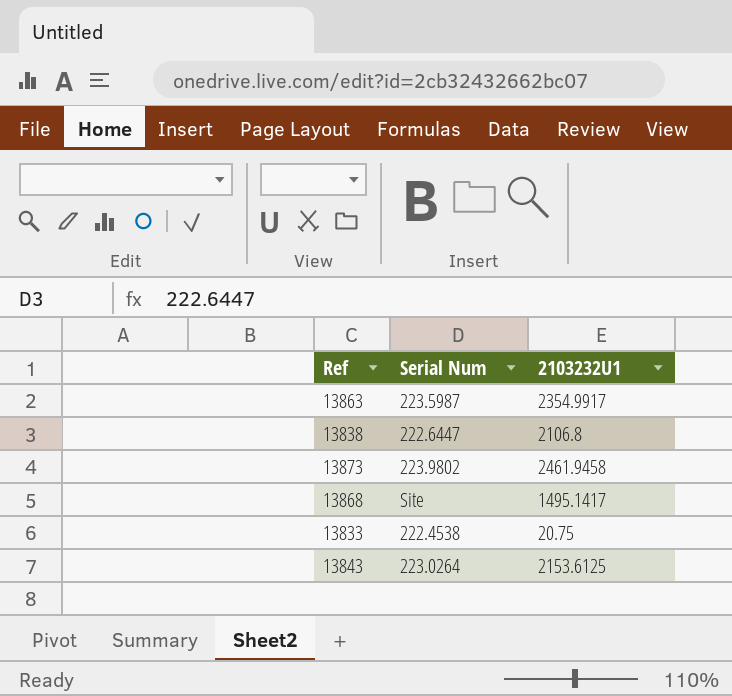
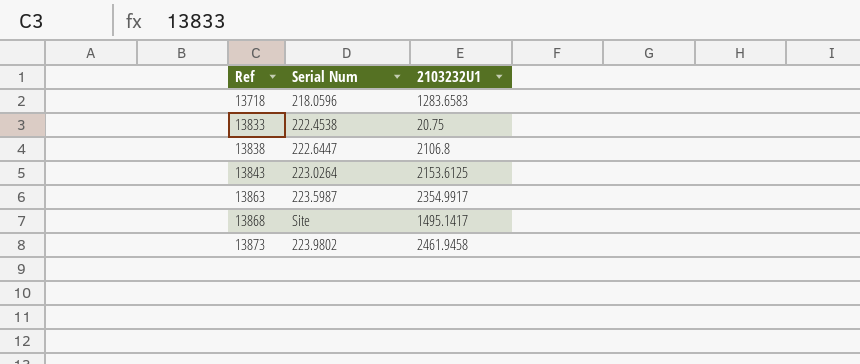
row order: none -> Ref ascending
row 13718: none -> 218.0596 | 1283.6583

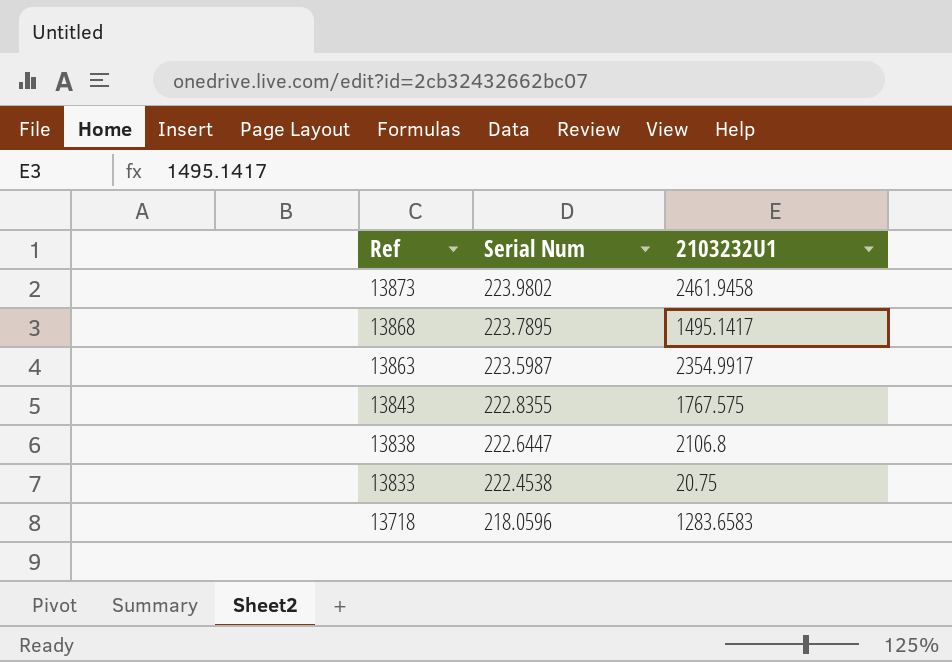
row order: Ref ascending -> Ref descending
13868 | Serial Num: Site -> 223.7895
13843 | Serial Num: 223.0264 -> 222.8355
13843 | 2103232U1: 2153.6125 -> 1767.575

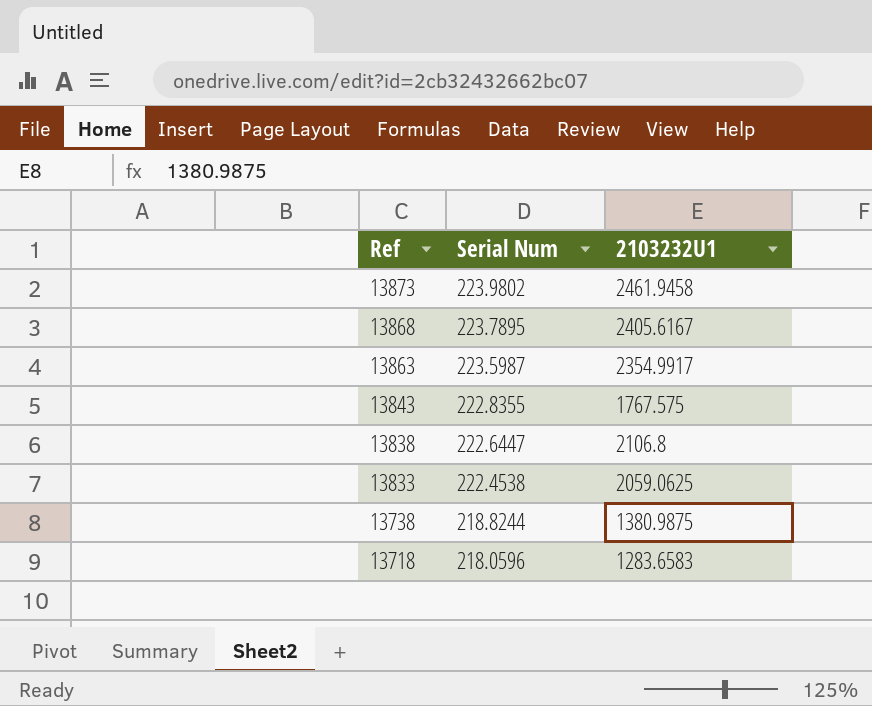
13868 | 2103232U1: 1495.1417 -> 2405.6167
13833 | 2103232U1: 20.75 -> 2059.0625
row 13738: none -> 218.8244 | 1380.9875

